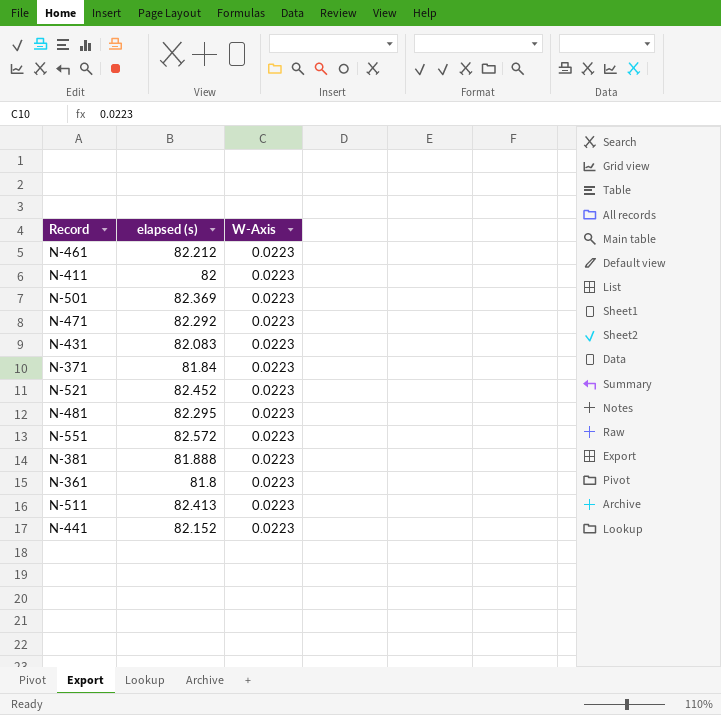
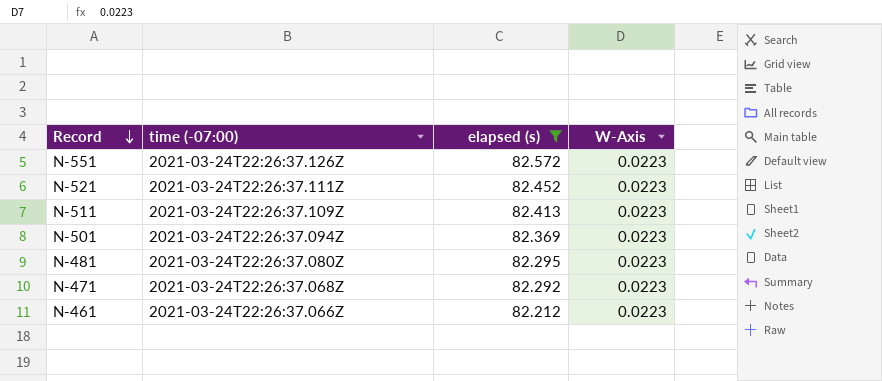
filter: none -> elapsed (s) >= 82.212
row order: none -> Record descending
column time (-07:00) | position: none -> 2

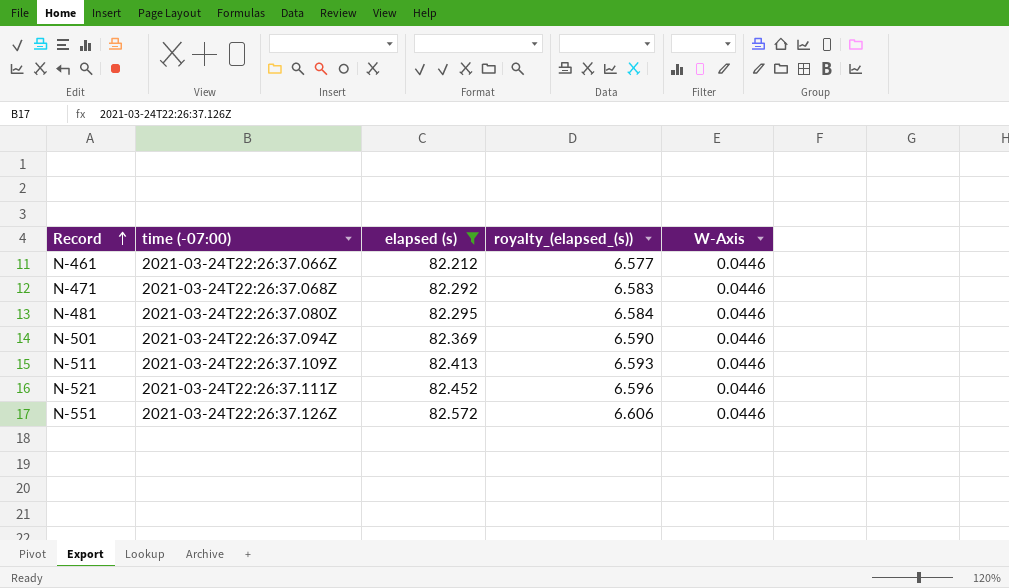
row order: Record descending -> Record ascending
column royalty_(elapsed_(s)) | formula: none -> [elapsed (s)] * 0.08
N-461 | W-Axis: 0.0223 -> 0.0446
N-471 | W-Axis: 0.0223 -> 0.0446
N-481 | W-Axis: 0.0223 -> 0.0446
N-501 | W-Axis: 0.0223 -> 0.0446
N-511 | W-Axis: 0.0223 -> 0.0446
N-521 | W-Axis: 0.0223 -> 0.0446
N-551 | W-Axis: 0.0223 -> 0.0446

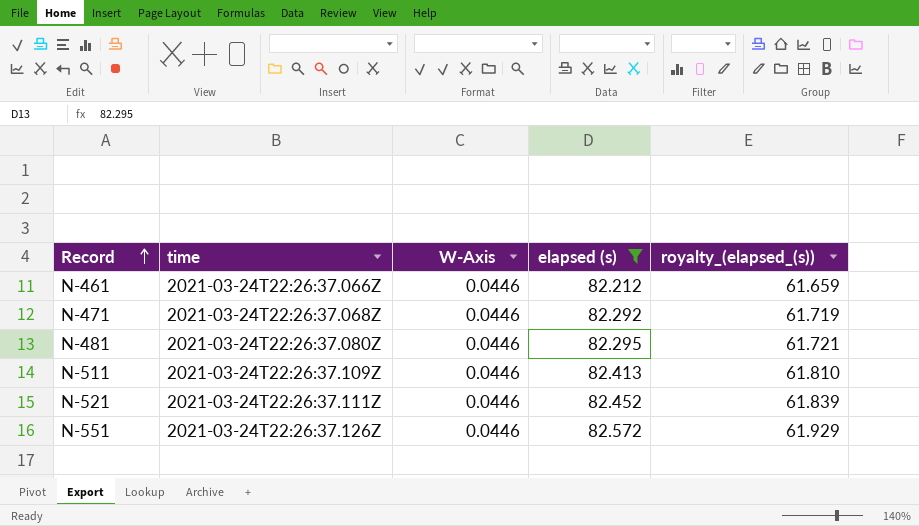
column name: time (-07:00) -> time
column W-Axis | position: 5 -> 3
column royalty_(elapsed_(s)) | formula: [elapsed (s)] * 0.08 -> [elapsed (s)] * 0.75
row N-501: 2021-03-24T22:26:37.094Z | 82.369 | 6.590 | 0.0446 -> none

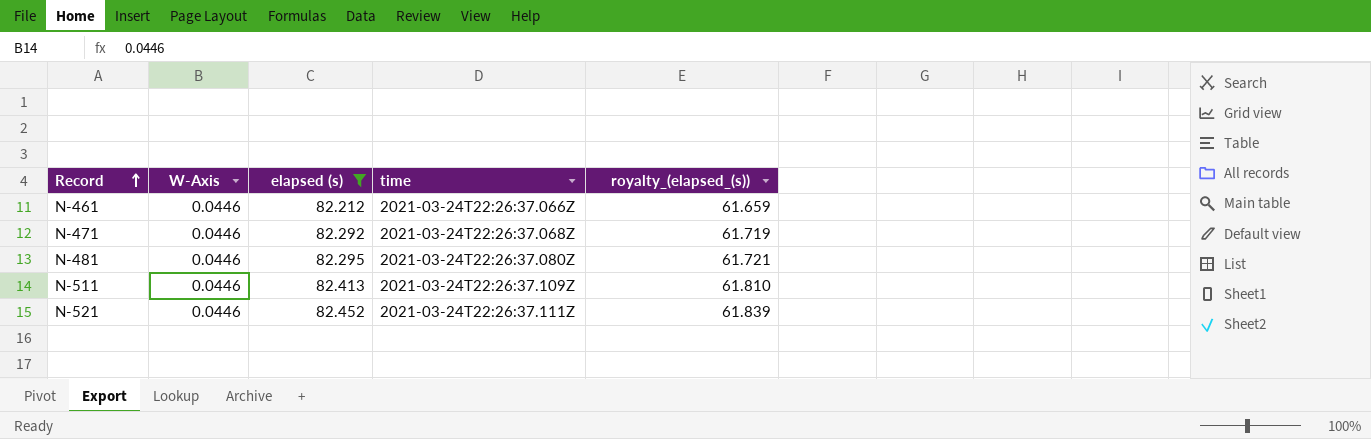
column time | position: 2 -> 4
row N-551: 2021-03-24T22:26:37.126Z | 0.0446 | 82.572 | 61.929 -> none

